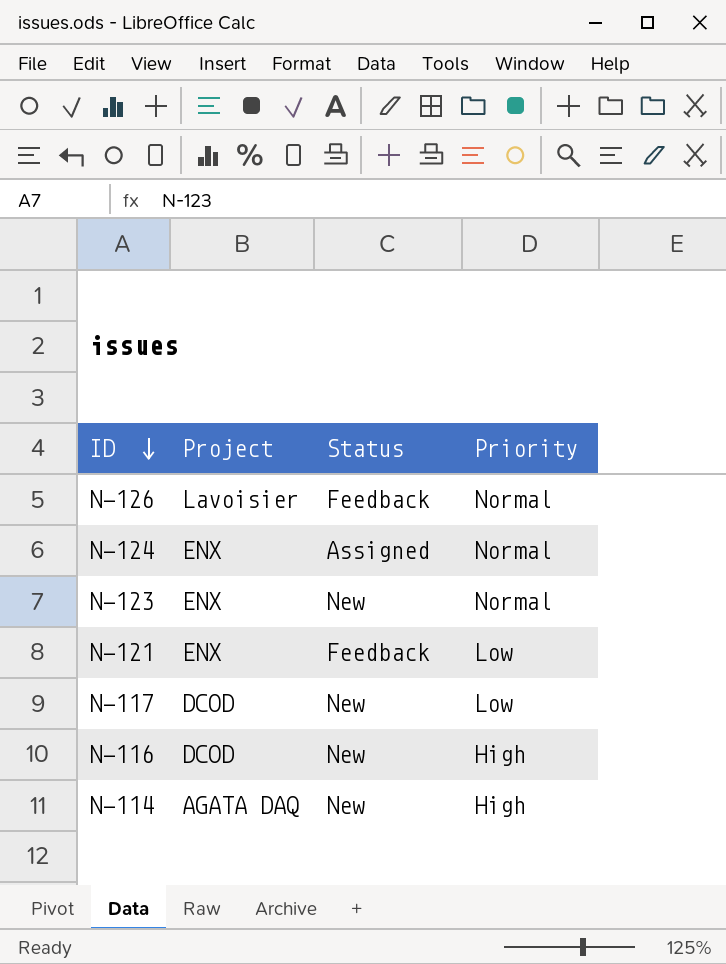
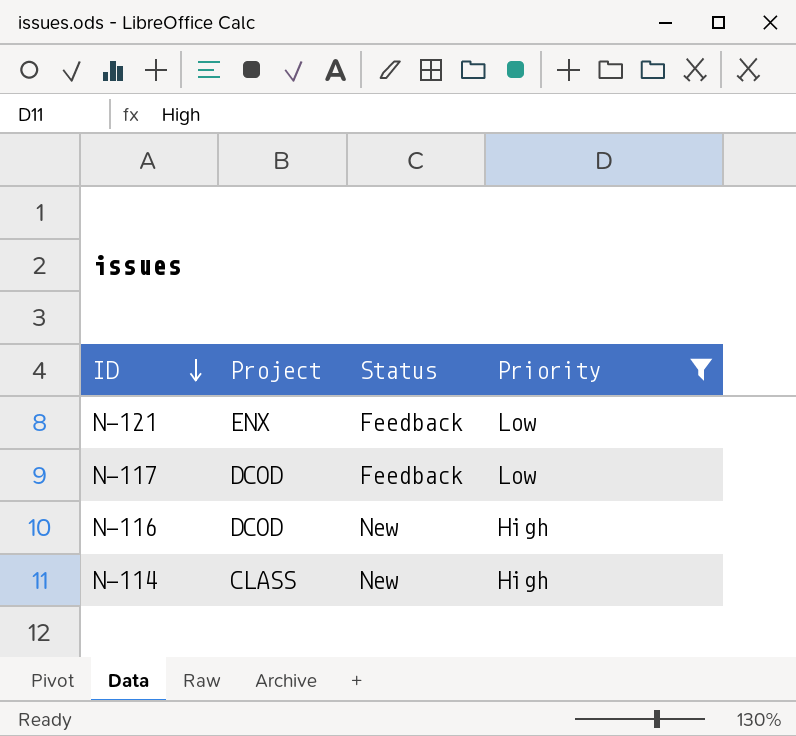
filter: none -> Priority != Normal
N-117 | Status: New -> Feedback
N-114 | Project: AGATA DAQ -> CLASS

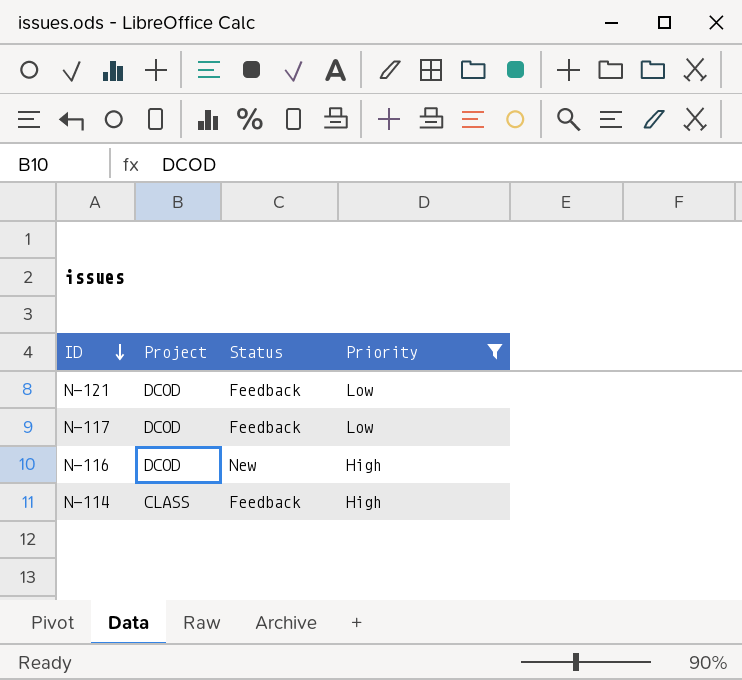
N-121 | Project: ENX -> DCOD
N-114 | Status: New -> Feedback

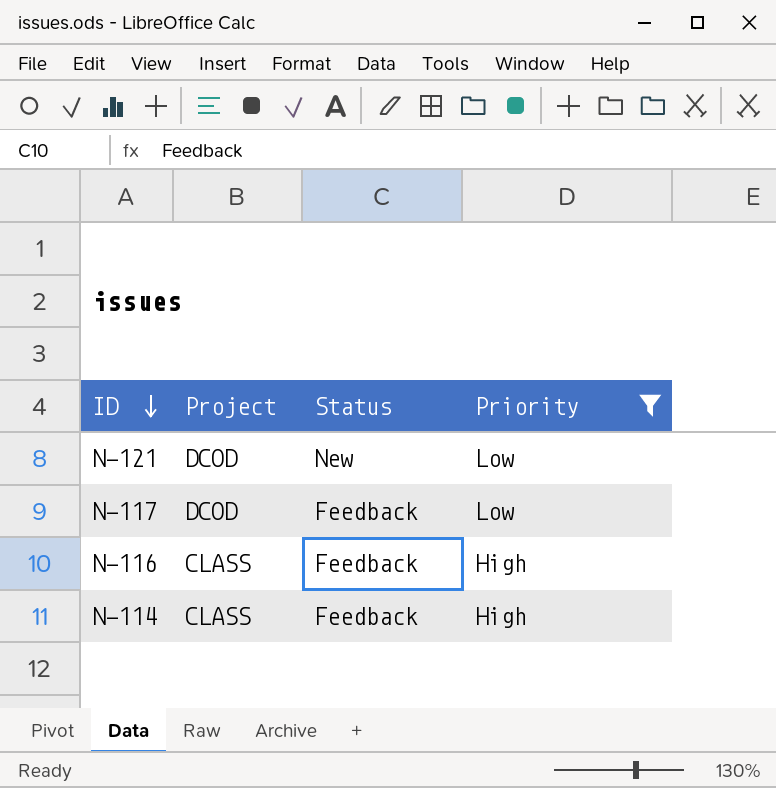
N-121 | Status: Feedback -> New
N-116 | Project: DCOD -> CLASS
N-116 | Status: New -> Feedback

